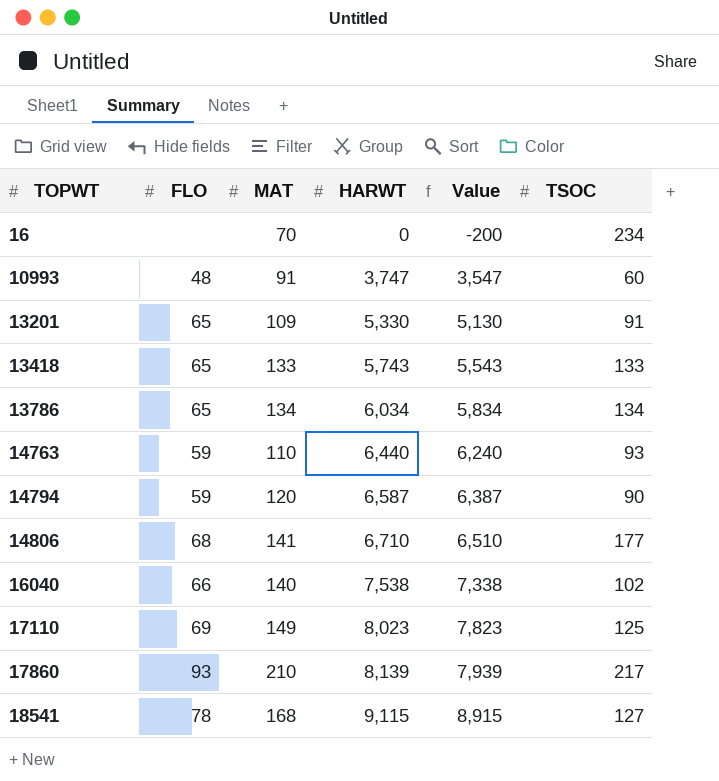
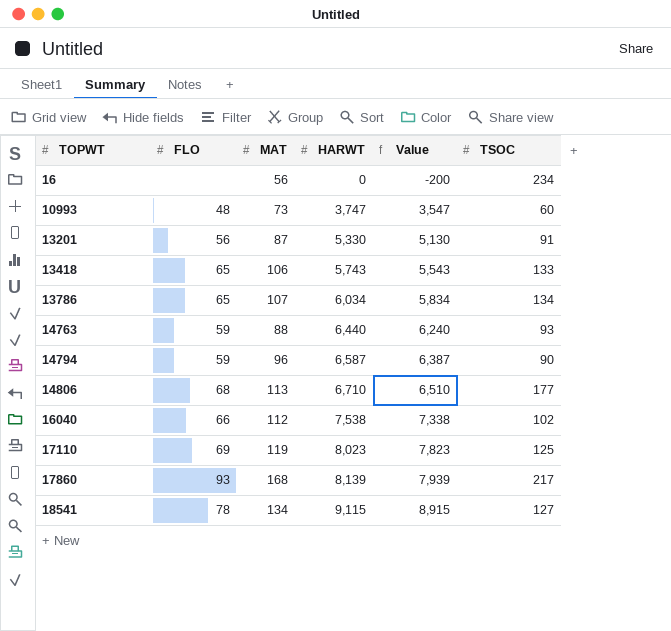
16 | MAT: 70 -> 56
10993 | MAT: 91 -> 73
13201 | FLO: 65 -> 56
13201 | MAT: 109 -> 87
13418 | MAT: 133 -> 106
13786 | MAT: 134 -> 107
14763 | MAT: 110 -> 88
14794 | MAT: 120 -> 96
14806 | MAT: 141 -> 113
16040 | MAT: 140 -> 112
17110 | MAT: 149 -> 119
17860 | MAT: 210 -> 168
18541 | MAT: 168 -> 134

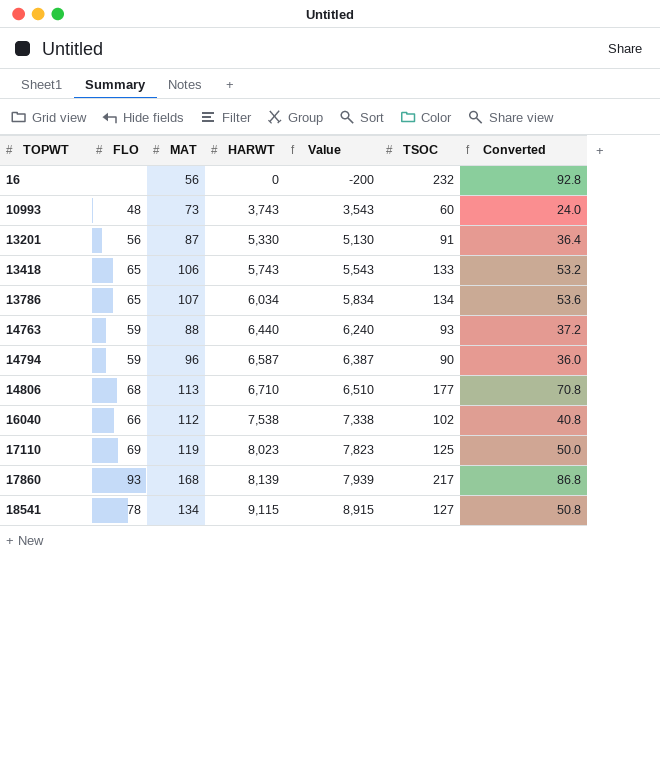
column Converted | formula: none -> [TSOC] * 0.4
16 | TSOC: 234 -> 232
10993 | HARWT: 3,747 -> 3,743
10993 | Value: 3,547 -> 3,543

